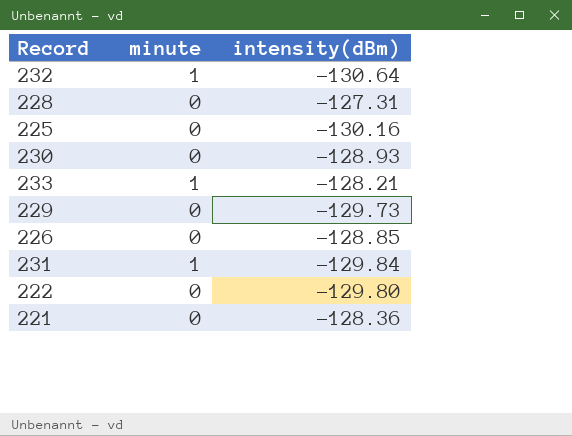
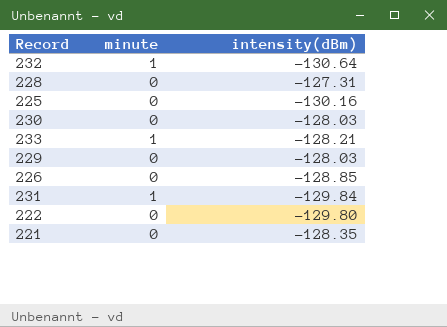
230 | intensity(dBm): -128.93 -> -128.03
229 | intensity(dBm): -129.73 -> -128.03
221 | intensity(dBm): -128.36 -> -128.35

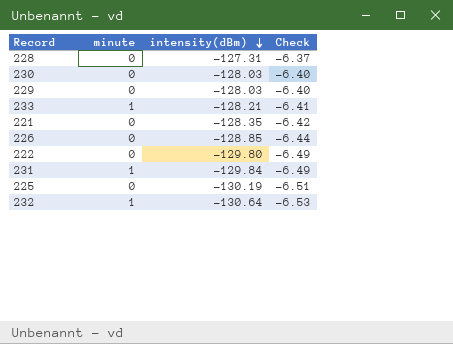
row order: none -> intensity(dBm) descending
column Check | formula: none -> [intensity(dBm)] * 0.05
225 | intensity(dBm): -130.16 -> -130.19

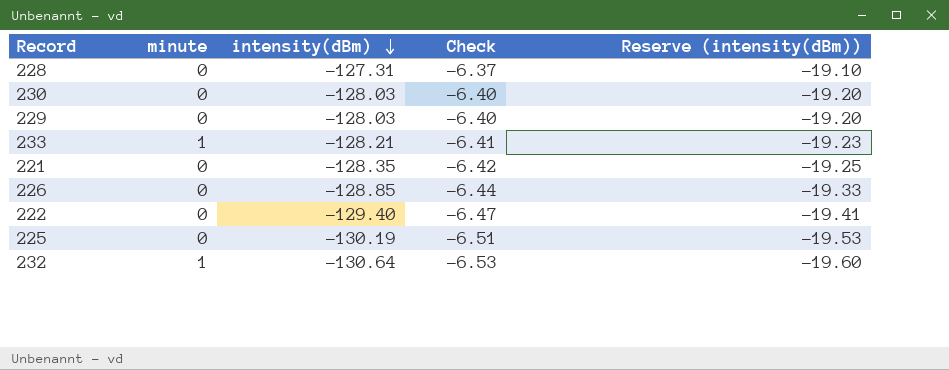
column Reserve (intensity(dBm)) | formula: none -> [intensity(dBm)] * 0.15
row 231: 1 | -129.84 | -6.49 -> none
222 | intensity(dBm): -129.80 -> -129.40
222 | Check: -6.49 -> -6.47

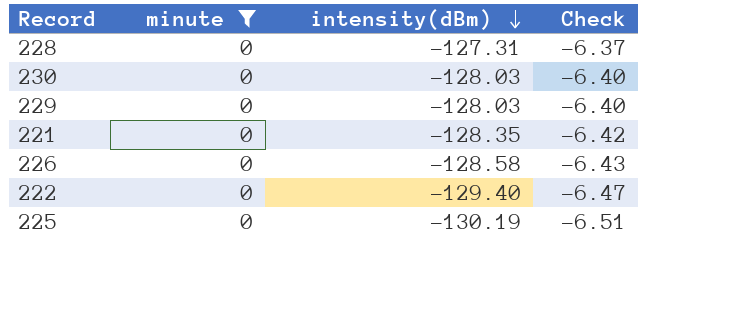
filter: none -> minute = 0
column Reserve (intensity(dBm)) | formula: [intensity(dBm)] * 0.15 -> none
226 | intensity(dBm): -128.85 -> -128.58
226 | Check: -6.44 -> -6.43

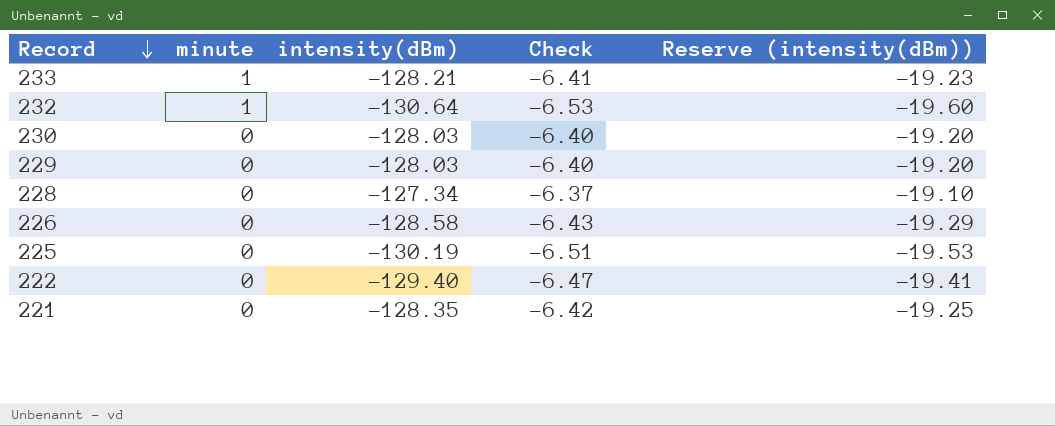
filter: minute = 0 -> none
row order: intensity(dBm) descending -> Record descending
column Reserve (intensity(dBm)) | formula: none -> [intensity(dBm)] * 0.15
228 | intensity(dBm): -127.31 -> -127.34

